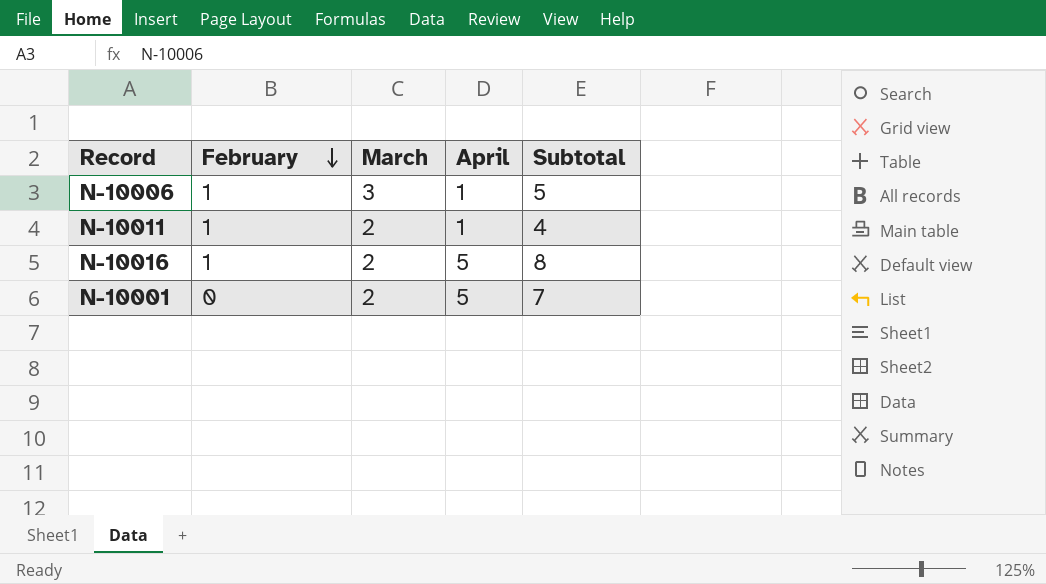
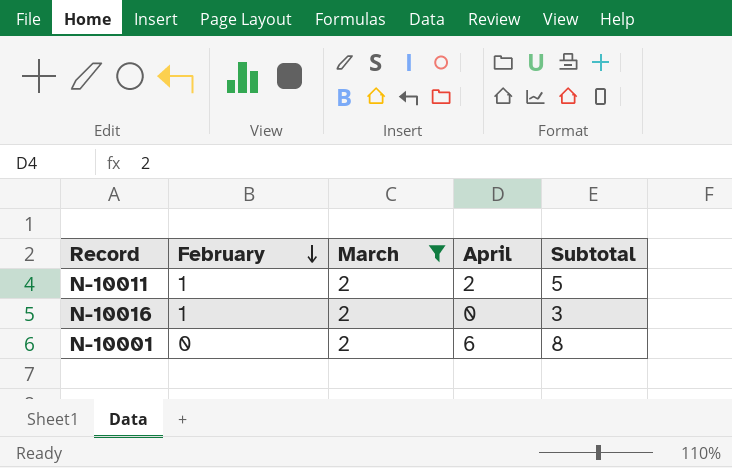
filter: none -> March = 2
N-10011 | April: 1 -> 2
N-10011 | Subtotal: 4 -> 5
N-10016 | April: 5 -> 0
N-10016 | Subtotal: 8 -> 3
N-10001 | April: 5 -> 6
N-10001 | Subtotal: 7 -> 8

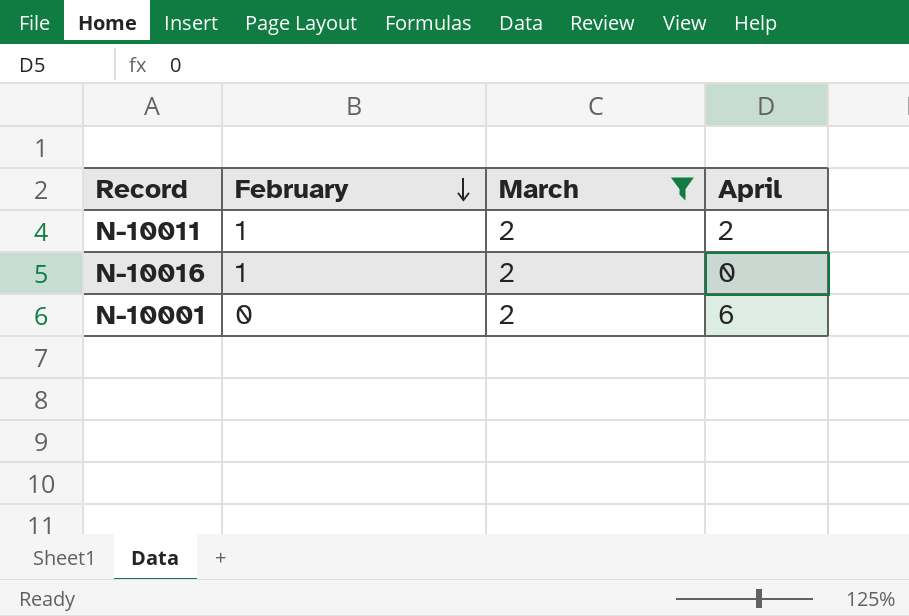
column Subtotal | formula: [February] + [March] + [April] -> none

